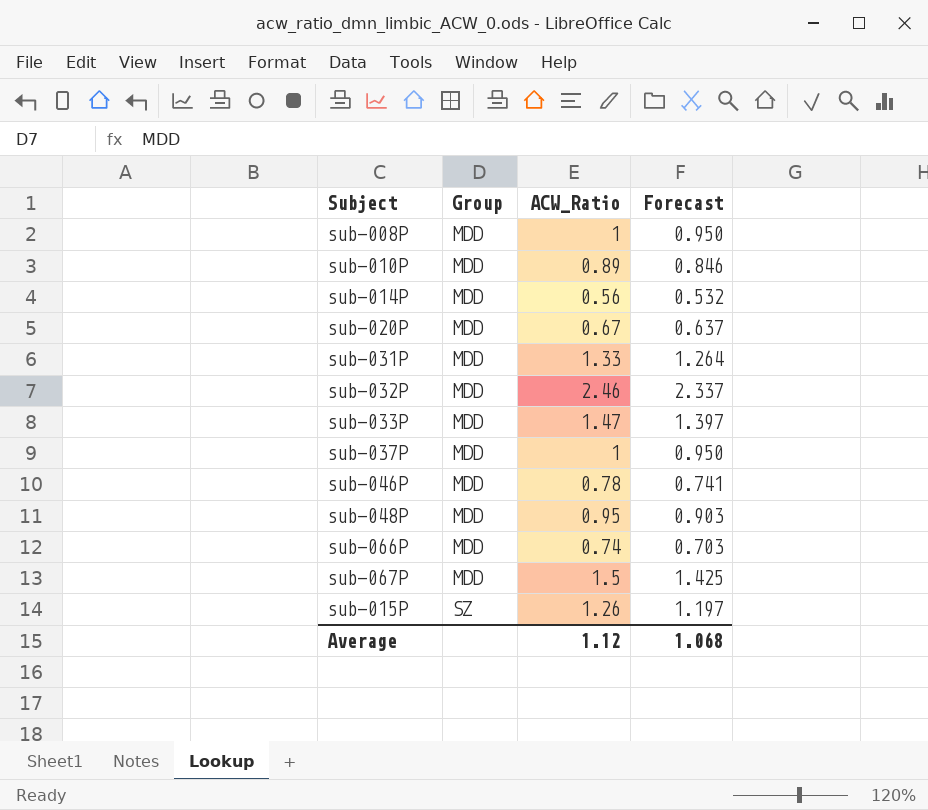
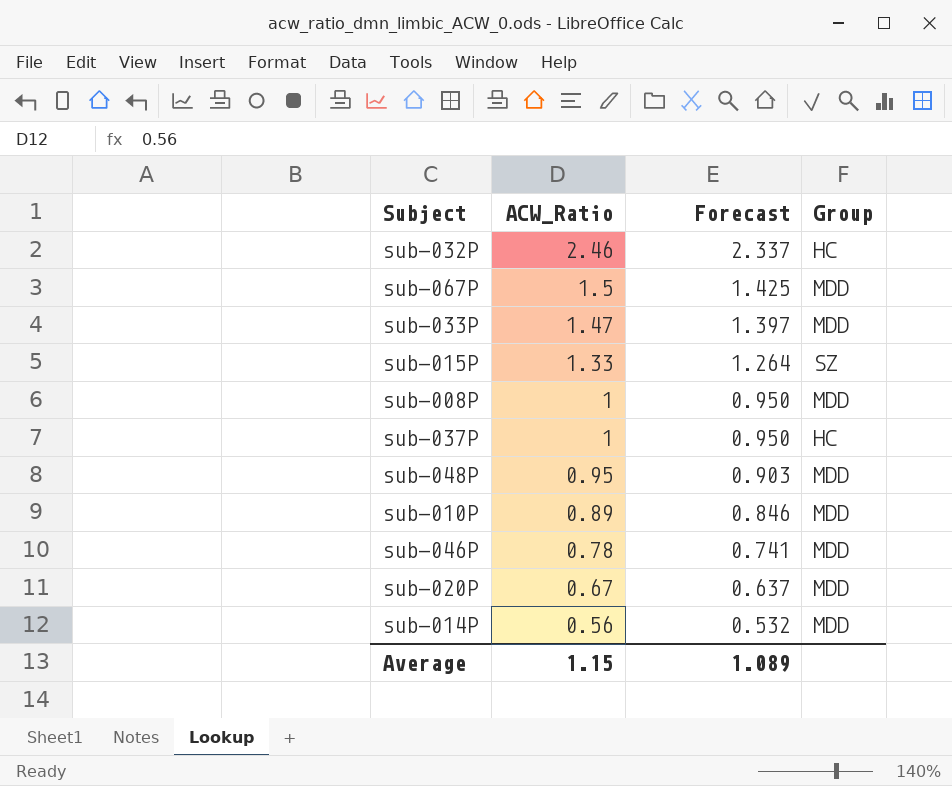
row order: Group ascending -> ACW_Ratio descending
column Group | position: 2 -> 4
row sub-031P: MDD | 1.33 | 1.264 -> none
row sub-066P: MDD | 0.74 | 0.703 -> none
sub-032P | Group: MDD -> HC
sub-015P | ACW_Ratio: 1.26 -> 1.33
sub-015P | Forecast: 1.197 -> 1.264
sub-037P | Group: MDD -> HC
Average | ACW_Ratio: 1.12 -> 1.15
Average | Forecast: 1.068 -> 1.089

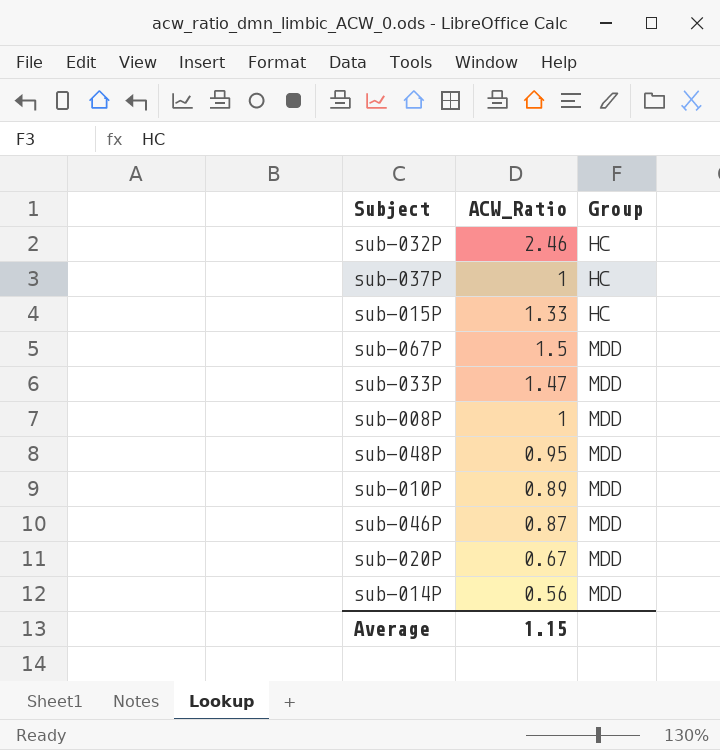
row order: ACW_Ratio descending -> Group ascending
column Forecast | formula: [ACW_Ratio] * 0.95 -> none
sub-015P | Group: SZ -> HC
sub-046P | ACW_Ratio: 0.78 -> 0.87

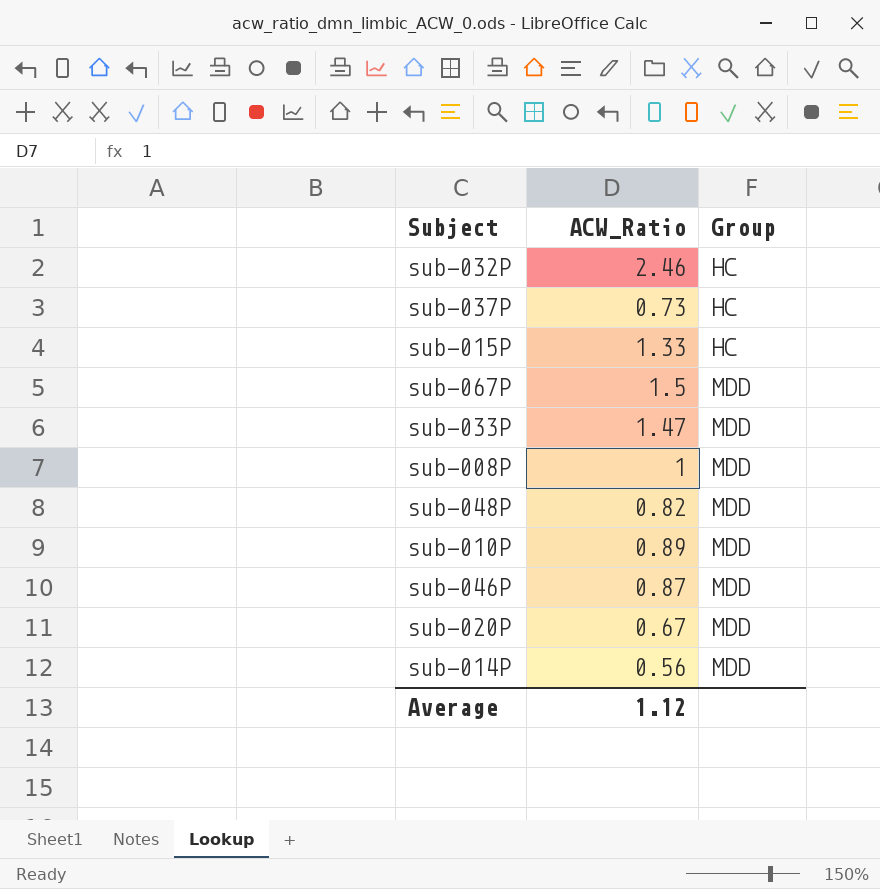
sub-037P | ACW_Ratio: 1 -> 0.73
sub-048P | ACW_Ratio: 0.95 -> 0.82
Average | ACW_Ratio: 1.15 -> 1.12

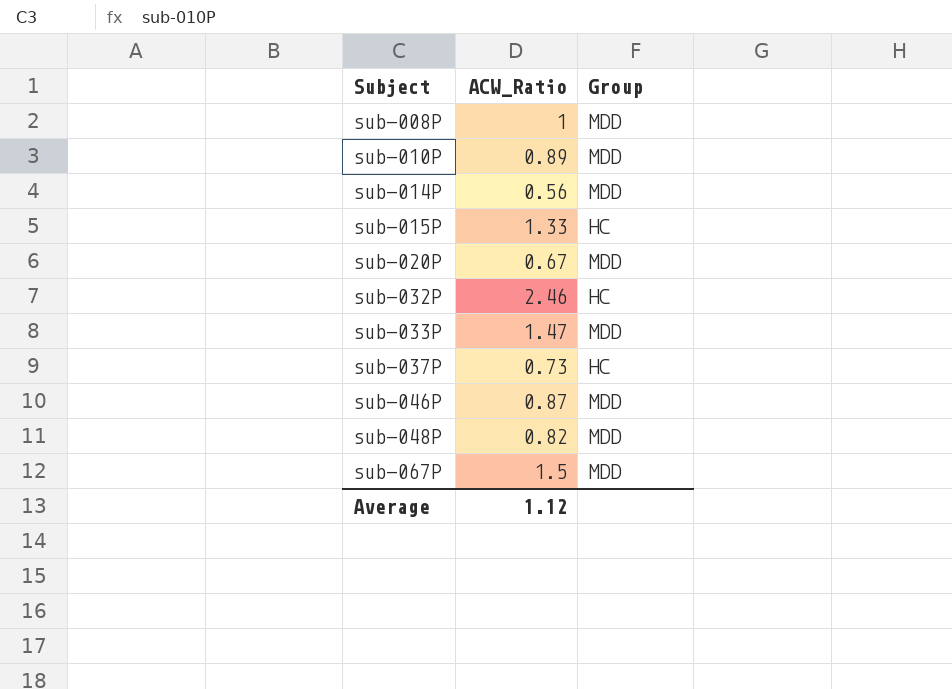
row order: Group ascending -> Subject ascending

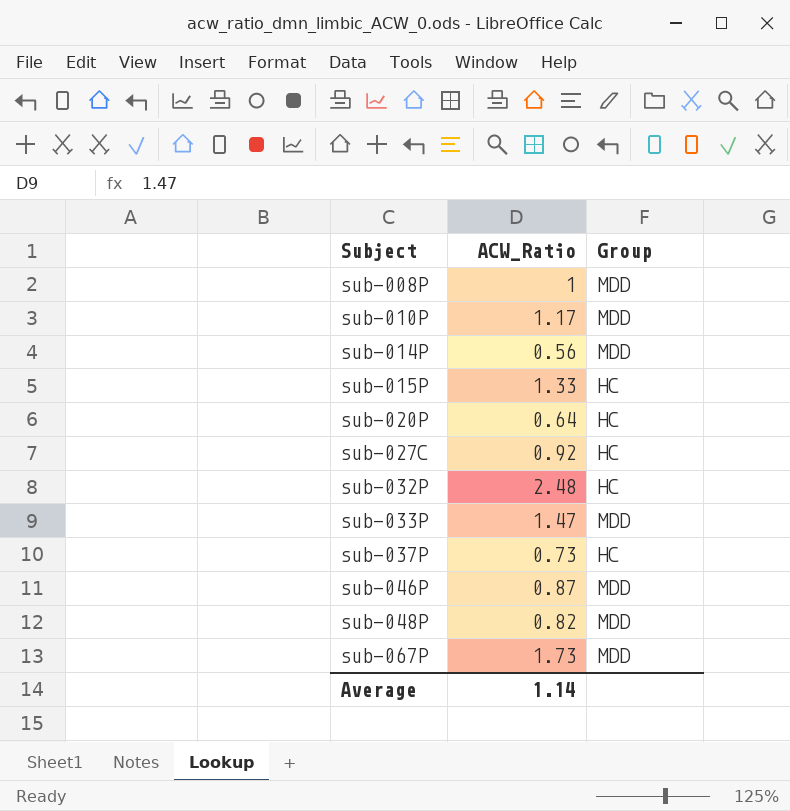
sub-010P | ACW_Ratio: 0.89 -> 1.17
sub-020P | ACW_Ratio: 0.67 -> 0.64
sub-020P | Group: MDD -> HC
row sub-027C: none -> 0.92 | HC
sub-032P | ACW_Ratio: 2.46 -> 2.48
sub-067P | ACW_Ratio: 1.5 -> 1.73
Average | ACW_Ratio: 1.12 -> 1.14

